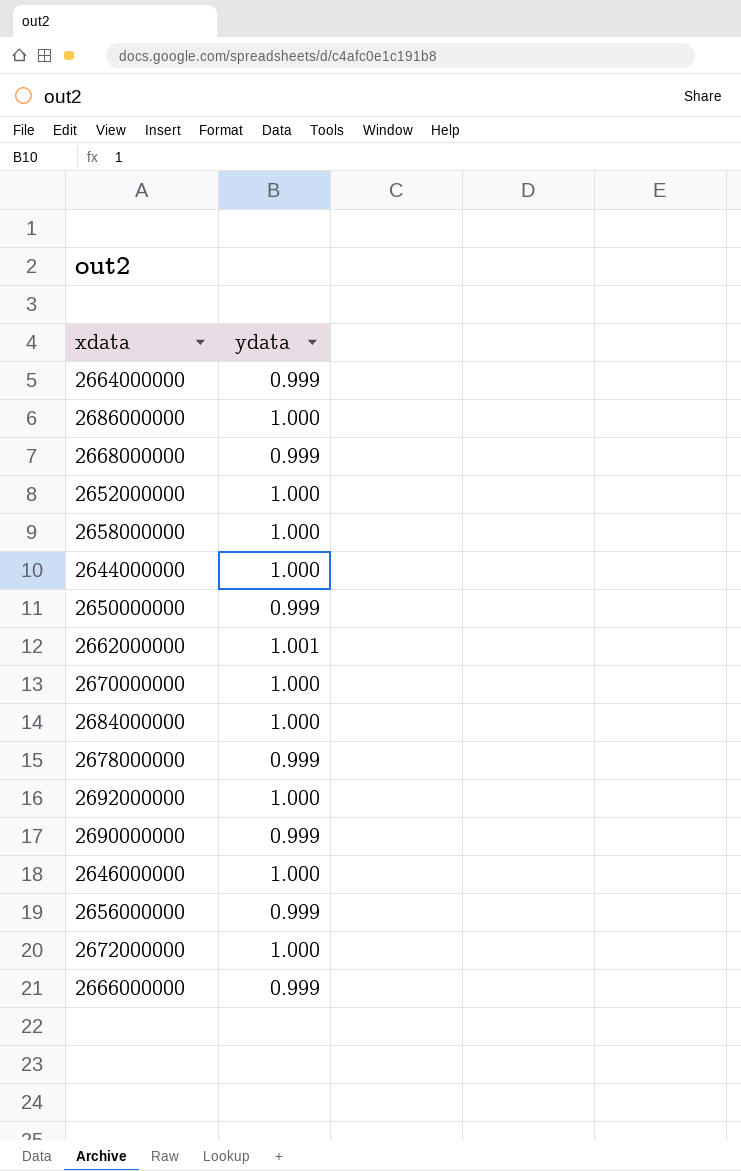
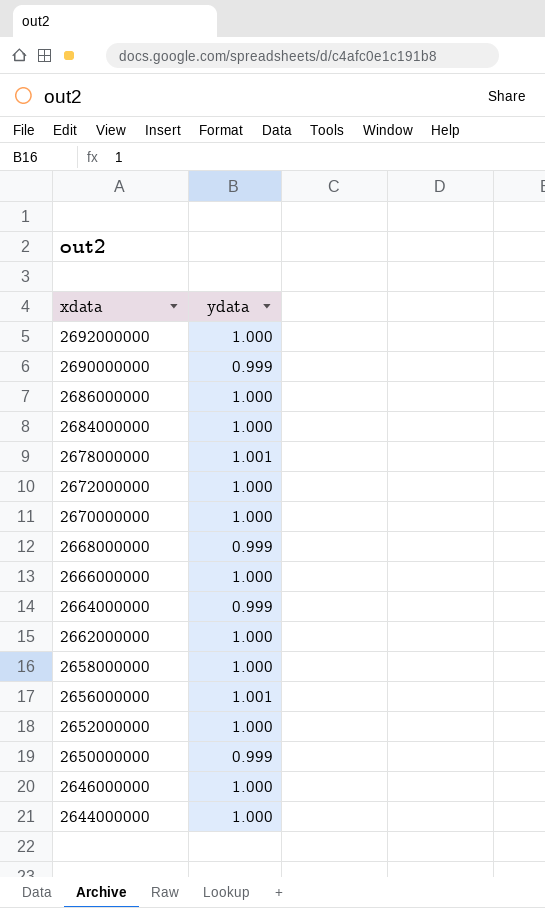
row order: none -> xdata descending
2678000000 | ydata: 0.999 -> 1.001
2666000000 | ydata: 0.999 -> 1.000
2662000000 | ydata: 1.001 -> 1.000
2656000000 | ydata: 0.999 -> 1.001

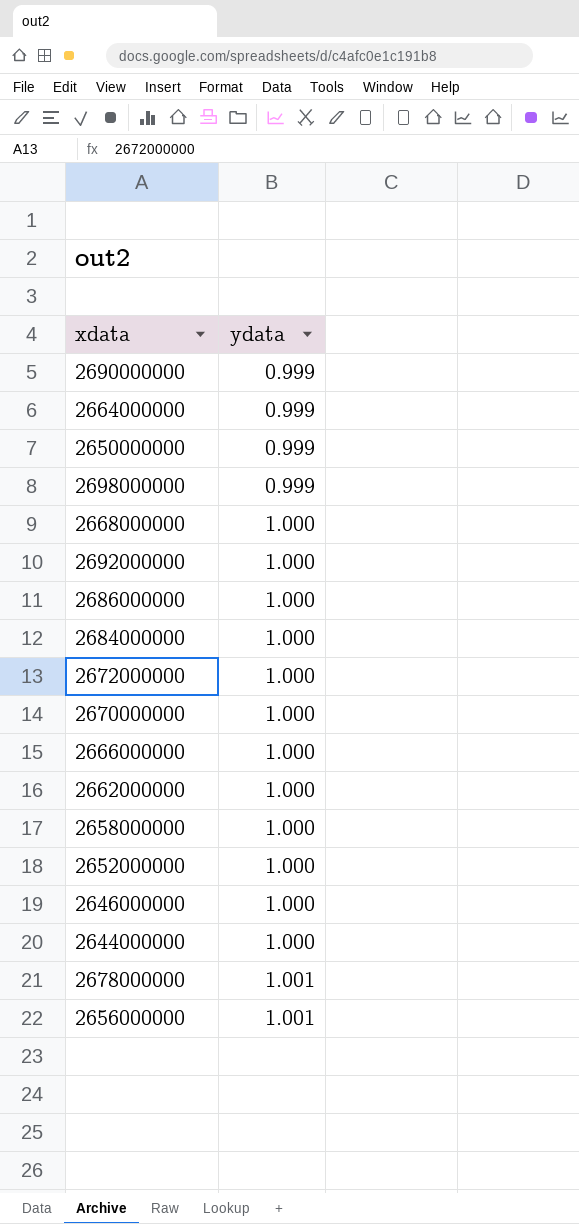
row order: xdata descending -> ydata ascending
row 2698000000: none -> 0.999
2668000000 | ydata: 0.999 -> 1.000

